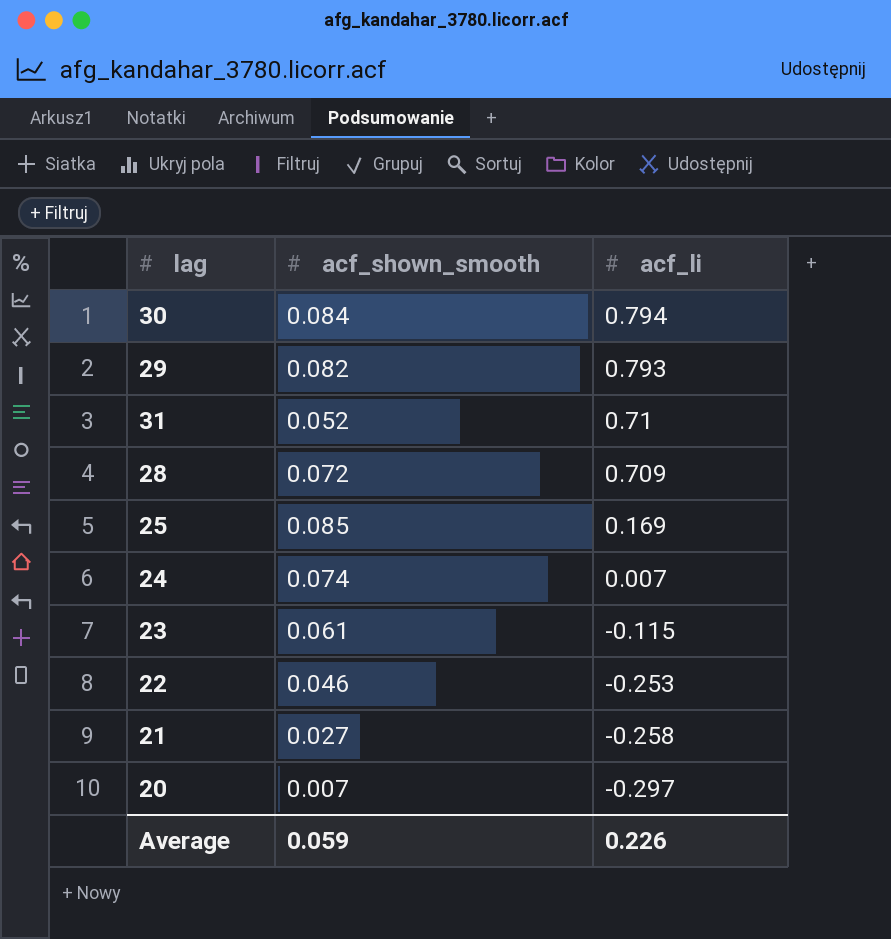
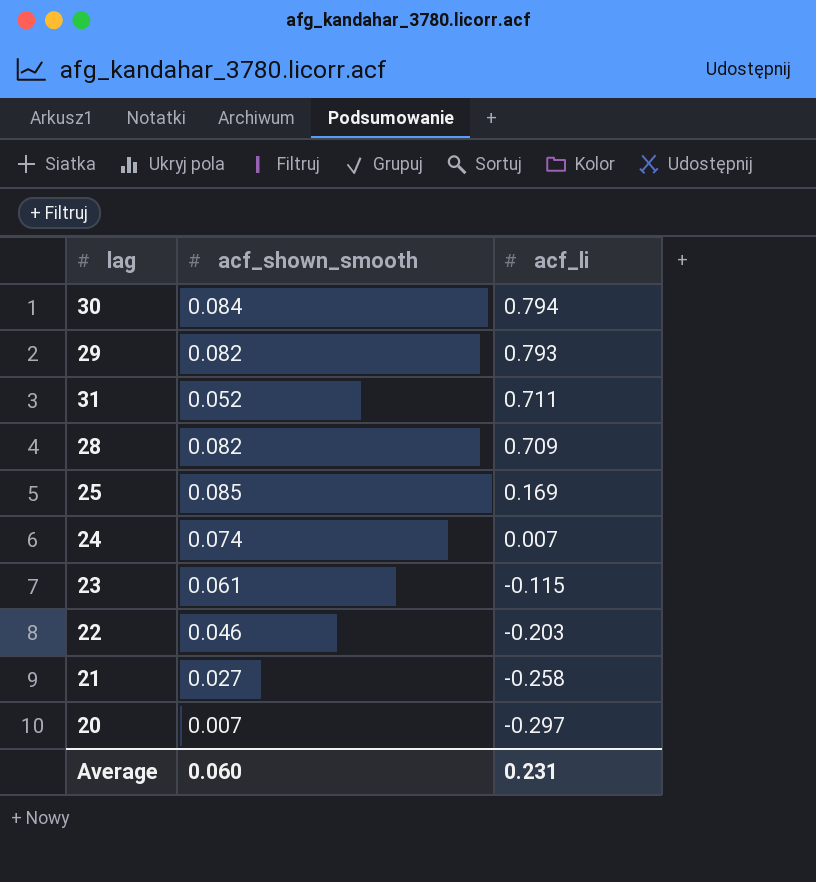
31 | acf_li: 0.71 -> 0.711
28 | acf_shown_smooth: 0.072 -> 0.082
22 | acf_li: -0.253 -> -0.203
Average | acf_shown_smooth: 0.059 -> 0.060
Average | acf_li: 0.226 -> 0.231

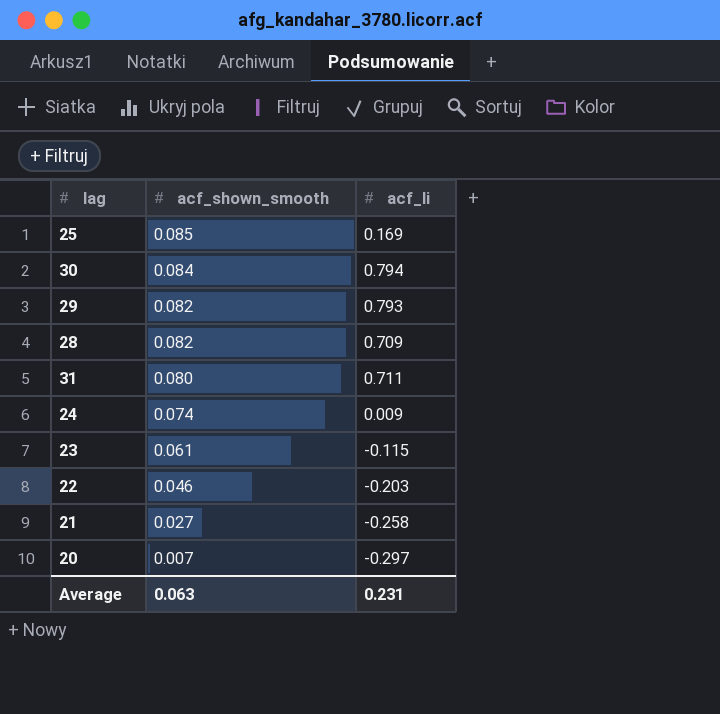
row order: acf_li descending -> acf_shown_smooth descending
31 | acf_shown_smooth: 0.052 -> 0.080
24 | acf_li: 0.007 -> 0.009
Average | acf_shown_smooth: 0.060 -> 0.063

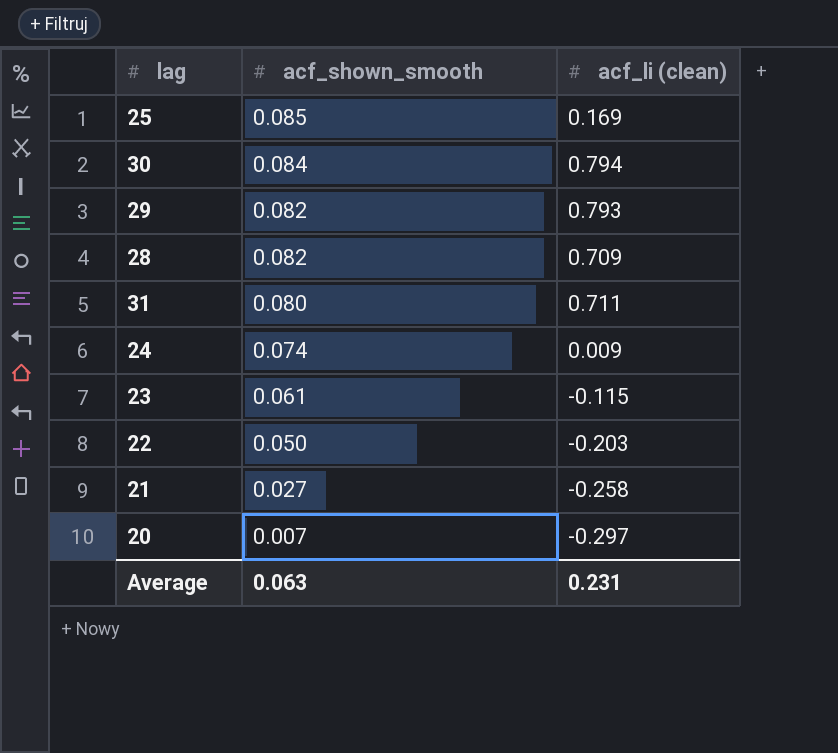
column name: acf_li -> acf_li (clean)
22 | acf_shown_smooth: 0.046 -> 0.050

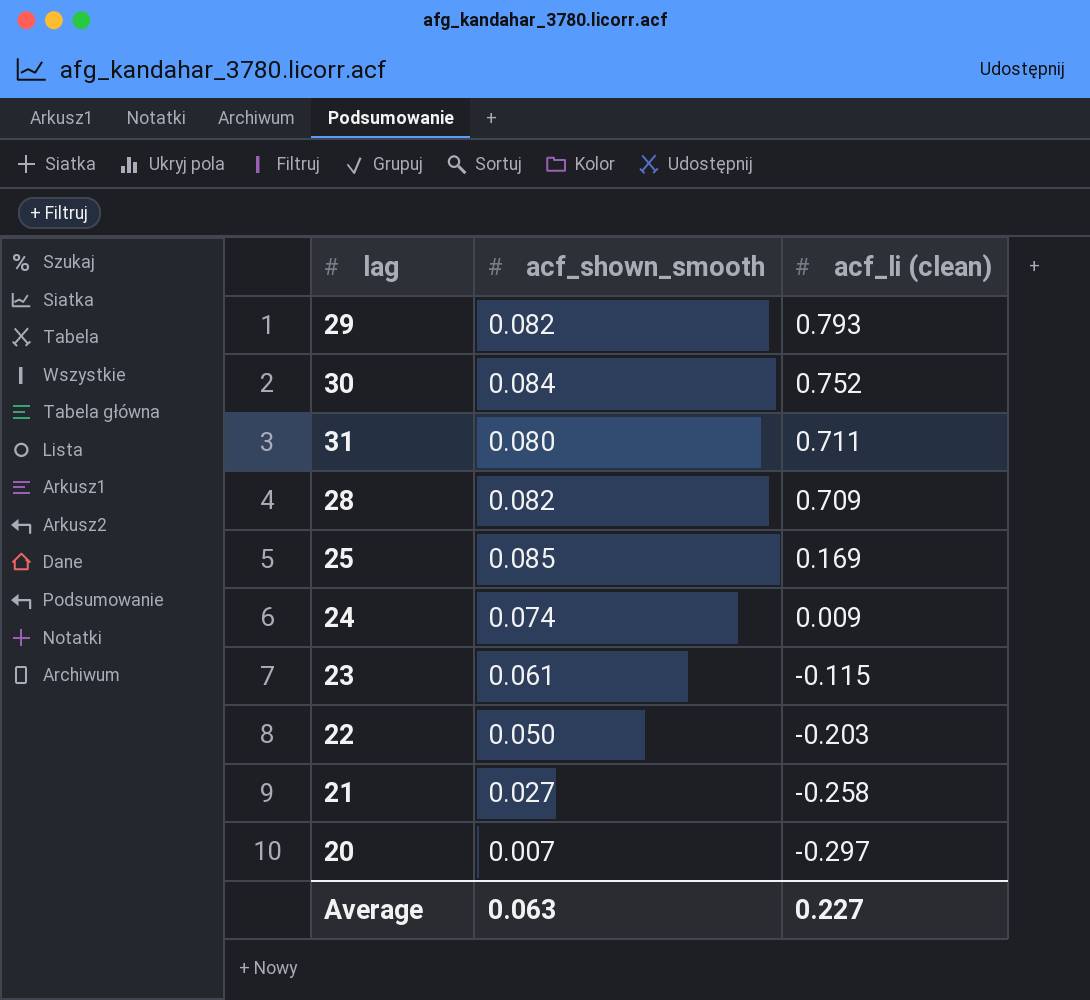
row order: acf_shown_smooth descending -> acf_li (clean) descending
30 | acf_li (clean): 0.794 -> 0.752
Average | acf_li (clean): 0.231 -> 0.227

